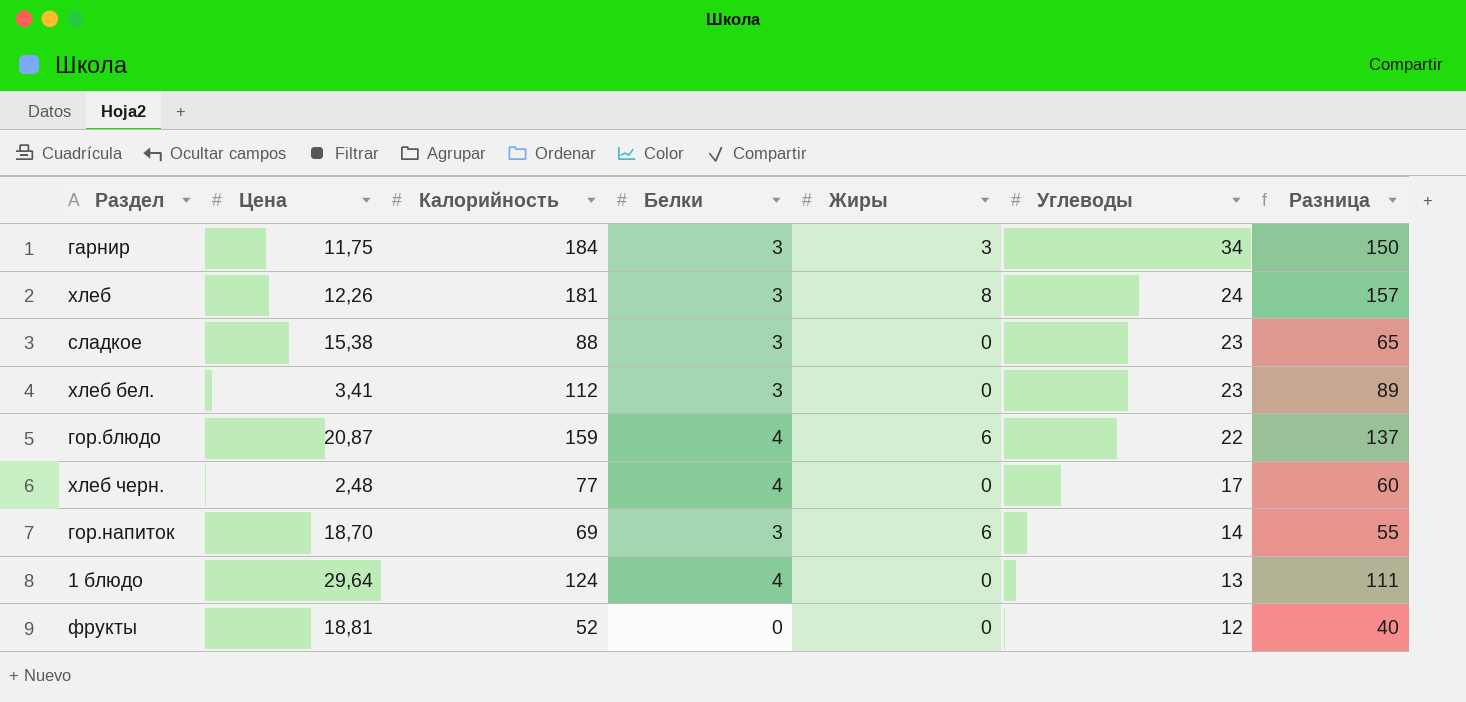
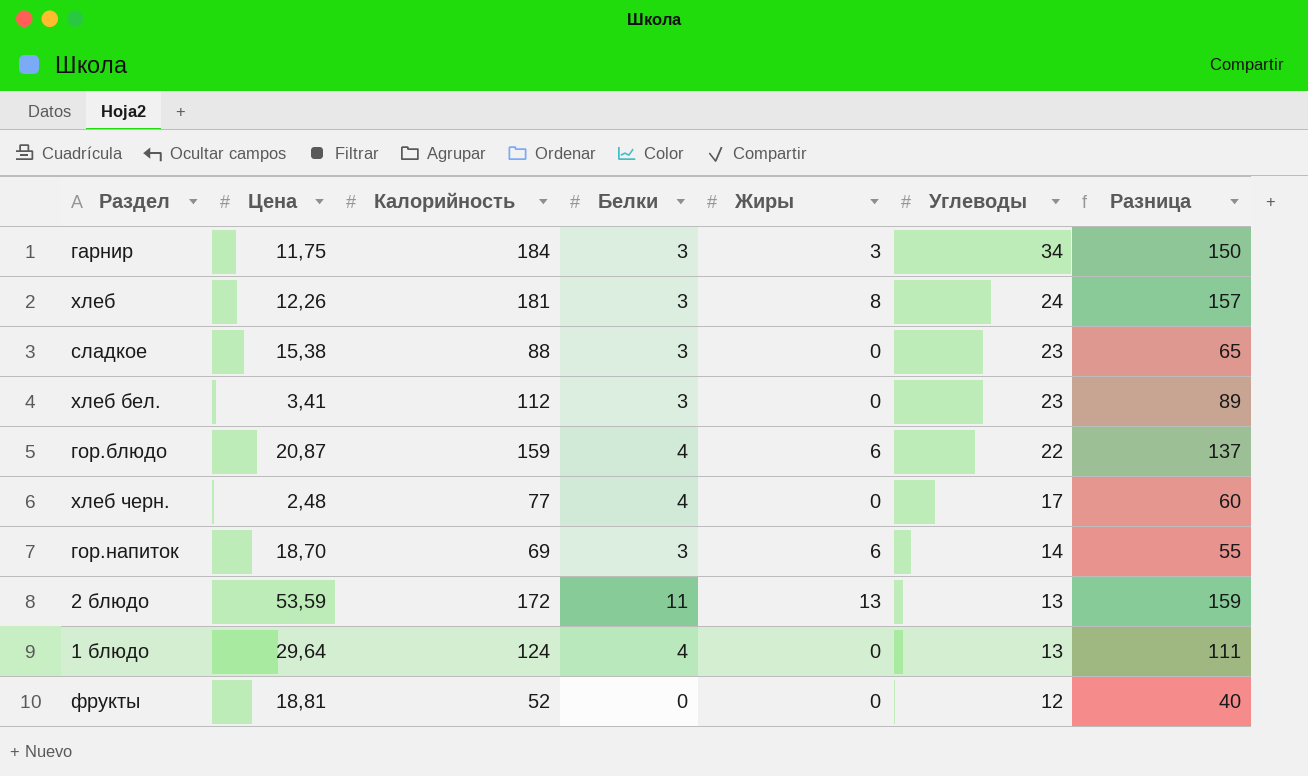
row 2 блюдо: none -> 53,59 | 172 | 11 | 13 | 13 | 159

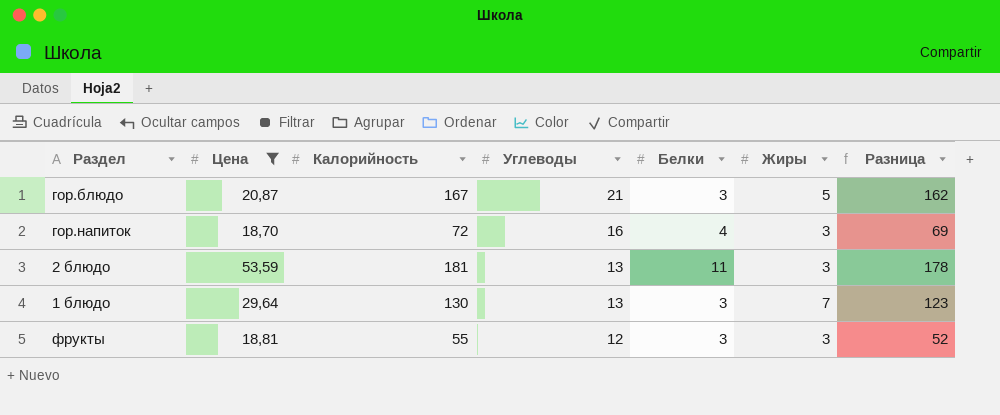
filter: none -> Цена >= 18,70
column Углеводы | position: 6 -> 4
column Разница | formula: [Калорийность] - [Углеводы] -> [Калорийность] - [Жиры]
гор.блюдо | Калорийность: 159 -> 167
гор.блюдо | Углеводы: 22 -> 21
гор.блюдо | Белки: 4 -> 3
гор.блюдо | Жиры: 6 -> 5
гор.напиток | Калорийность: 69 -> 72
гор.напиток | Углеводы: 14 -> 16
гор.напиток | Белки: 3 -> 4
гор.напиток | Жиры: 6 -> 3
2 блюдо | Калорийность: 172 -> 181
2 блюдо | Жиры: 13 -> 3
1 блюдо | Калорийность: 124 -> 130
1 блюдо | Белки: 4 -> 3
1 блюдо | Жиры: 0 -> 7
фрукты | Калорийность: 52 -> 55
фрукты | Белки: 0 -> 3
фрукты | Жиры: 0 -> 3

